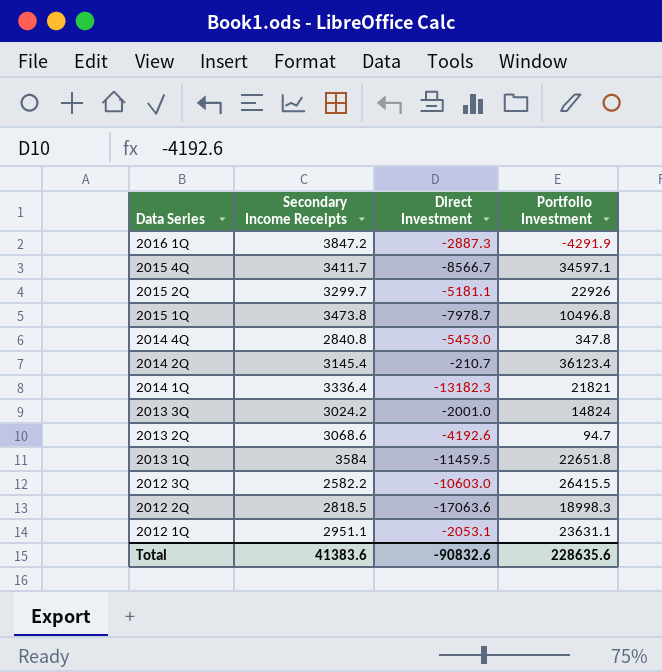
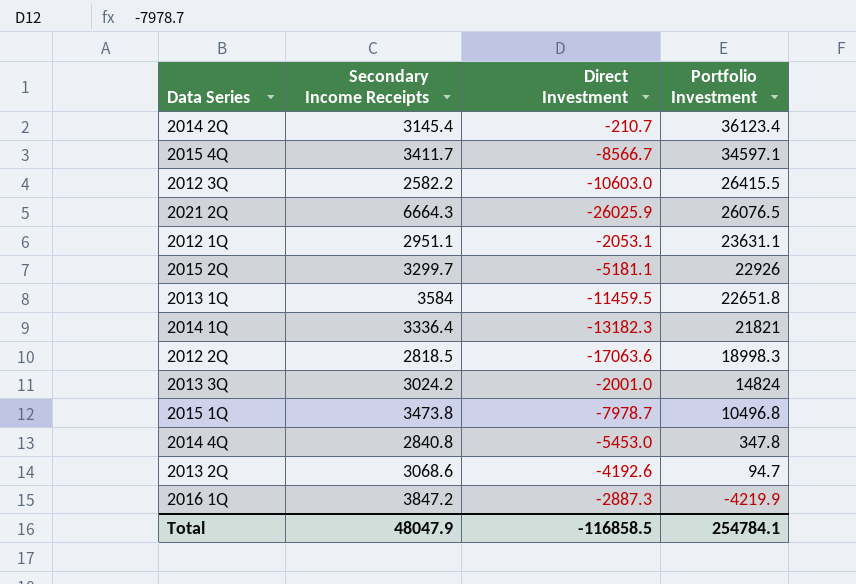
row order: Data Series descending -> Portfolio Investment descending
row 2021 2Q: none -> 6664.3 | -26025.9 | 26076.5
2016 1Q | Portfolio Investment: -4291.9 -> -4219.9
Total | Secondary Income Receipts: 41383.6 -> 48047.9
Total | Direct Investment: -90832.6 -> -116858.5
Total | Portfolio Investment: 228635.6 -> 254784.1

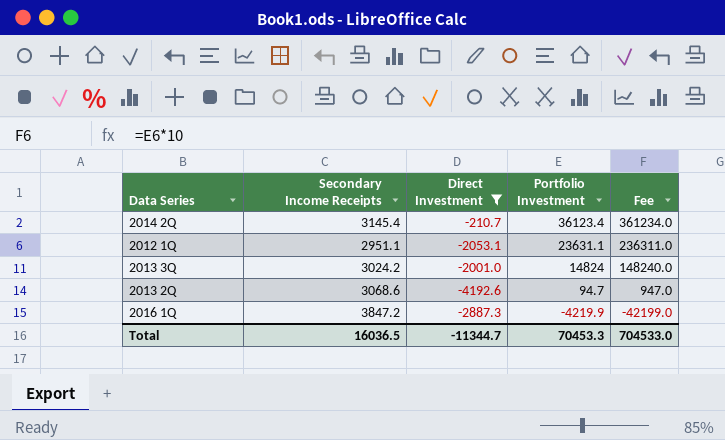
filter: none -> Direct Investment >= -4192.6
column Fee | formula: none -> [Portfolio Investment] * 10
Total | Secondary Income Receipts: 48047.9 -> 16036.5
Total | Direct Investment: -116858.5 -> -11344.7
Total | Portfolio Investment: 254784.1 -> 70453.3

